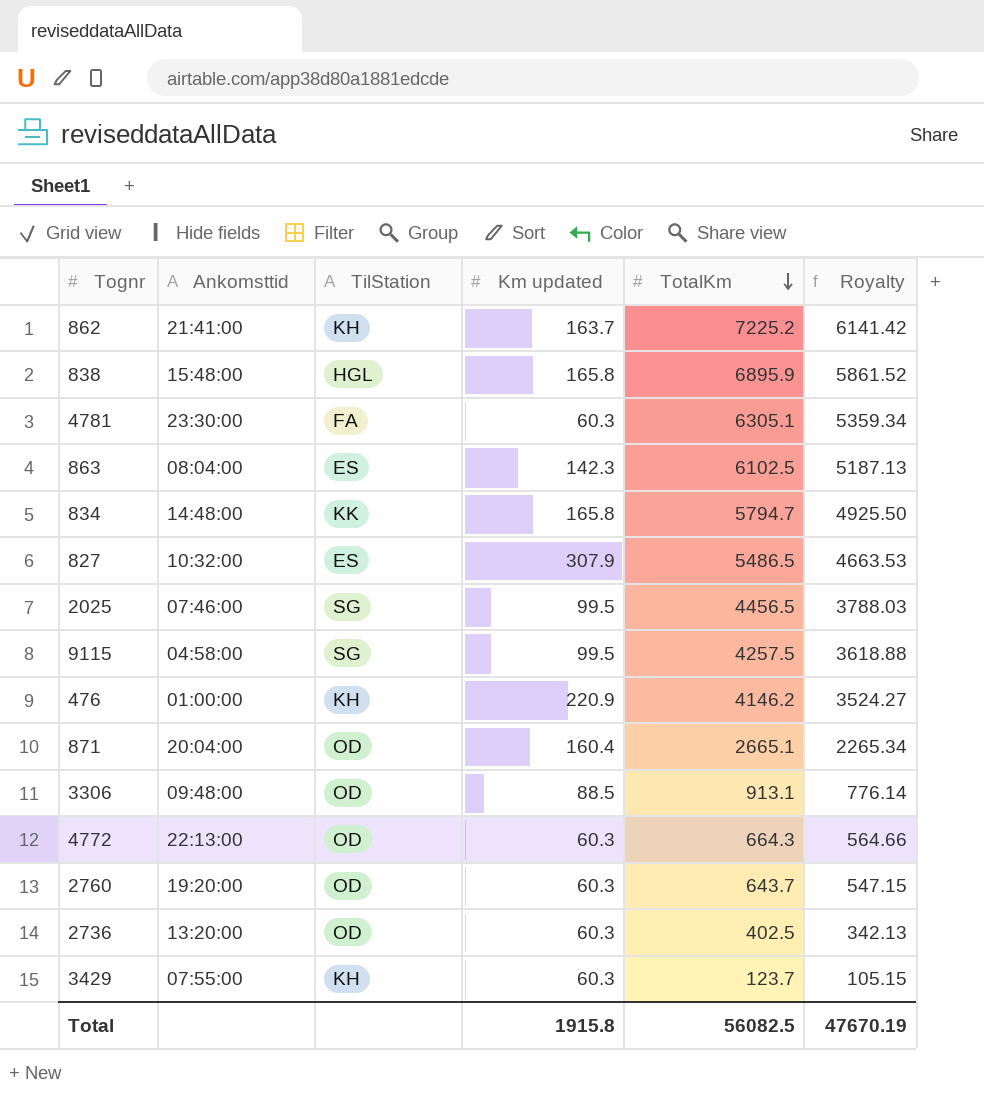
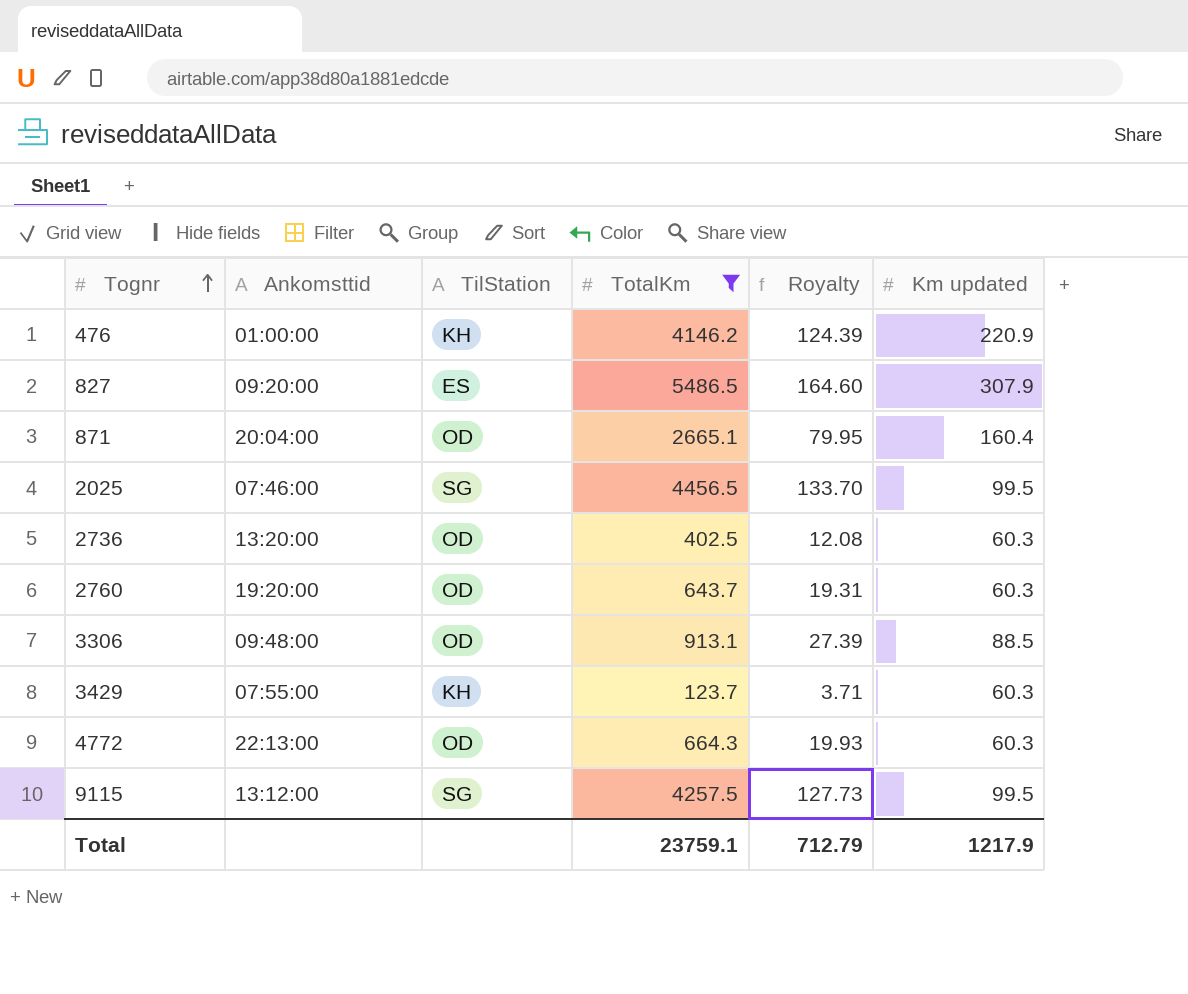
filter: none -> TotalKm <= 5486.5
row order: TotalKm descending -> Tognr ascending
column Royalty | formula: [TotalKm] * 0.85 -> [TotalKm] * 0.03
column Km updated | position: 4 -> 6
827 | Ankomsttid: 10:32:00 -> 09:20:00
9115 | Ankomsttid: 04:58:00 -> 13:12:00
Total | TotalKm: 56082.5 -> 23759.1
Total | Royalty: 47670.19 -> 712.79
Total | Km updated: 1915.8 -> 1217.9

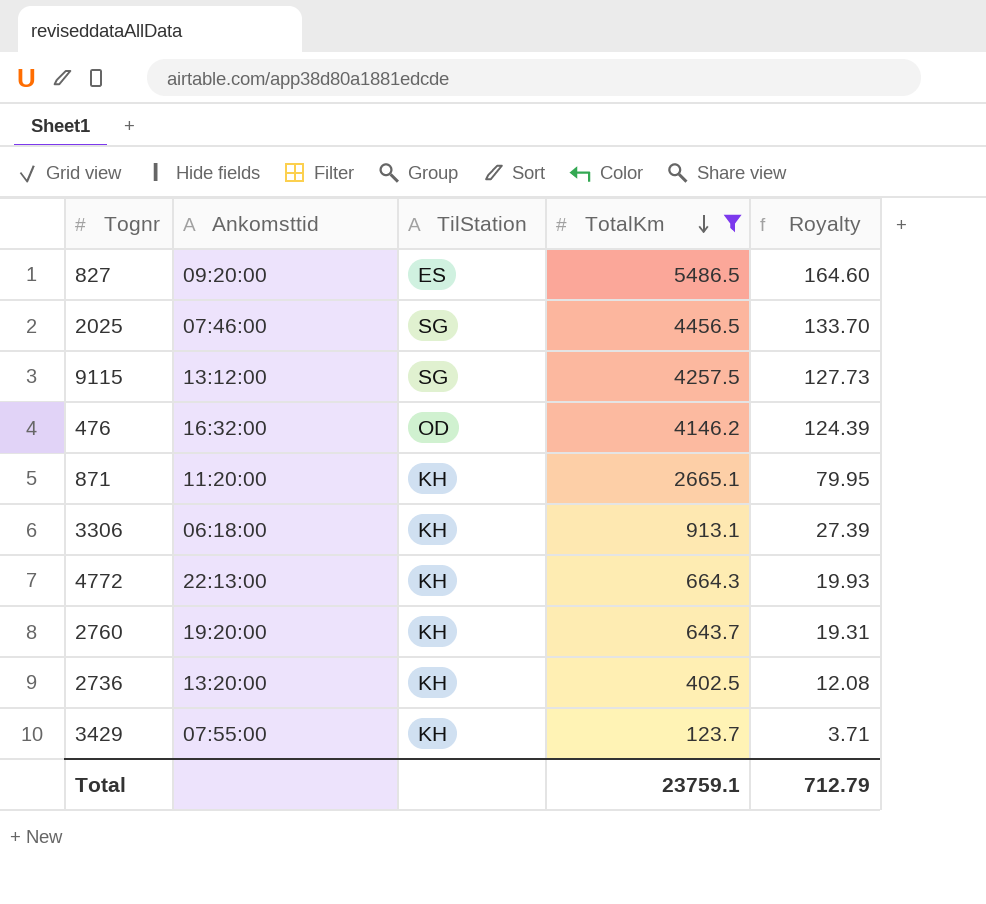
row order: Tognr ascending -> TotalKm descending
column Km updated | position: 6 -> none
476 | Ankomsttid: 01:00:00 -> 16:32:00
476 | TilStation: KH -> OD
871 | Ankomsttid: 20:04:00 -> 11:20:00
871 | TilStation: OD -> KH
3306 | Ankomsttid: 09:48:00 -> 06:18:00
3306 | TilStation: OD -> KH
4772 | TilStation: OD -> KH
2760 | TilStation: OD -> KH
2736 | TilStation: OD -> KH

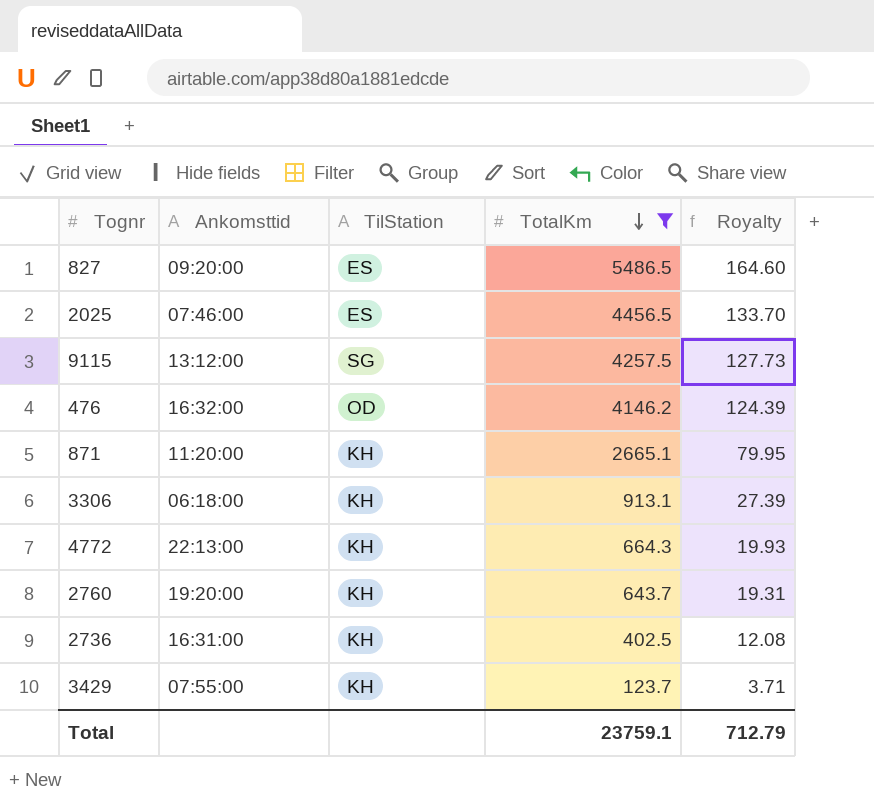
2025 | TilStation: SG -> ES
2736 | Ankomsttid: 13:20:00 -> 16:31:00

